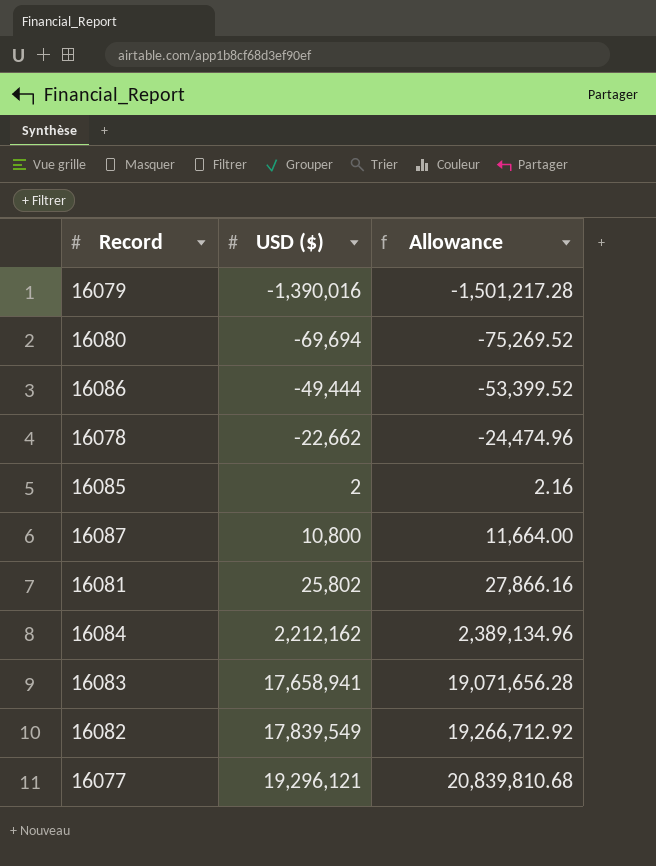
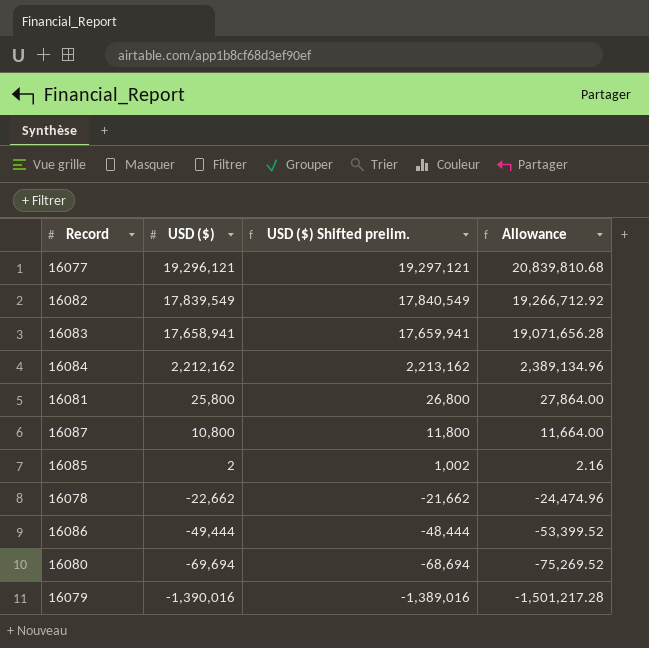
row order: USD ($) ascending -> USD ($) descending
column USD ($) Shifted prelim. | formula: none -> [USD ($)] + 1000
16081 | USD ($): 25,802 -> 25,800
16081 | Allowance: 27,866.16 -> 27,864.00

